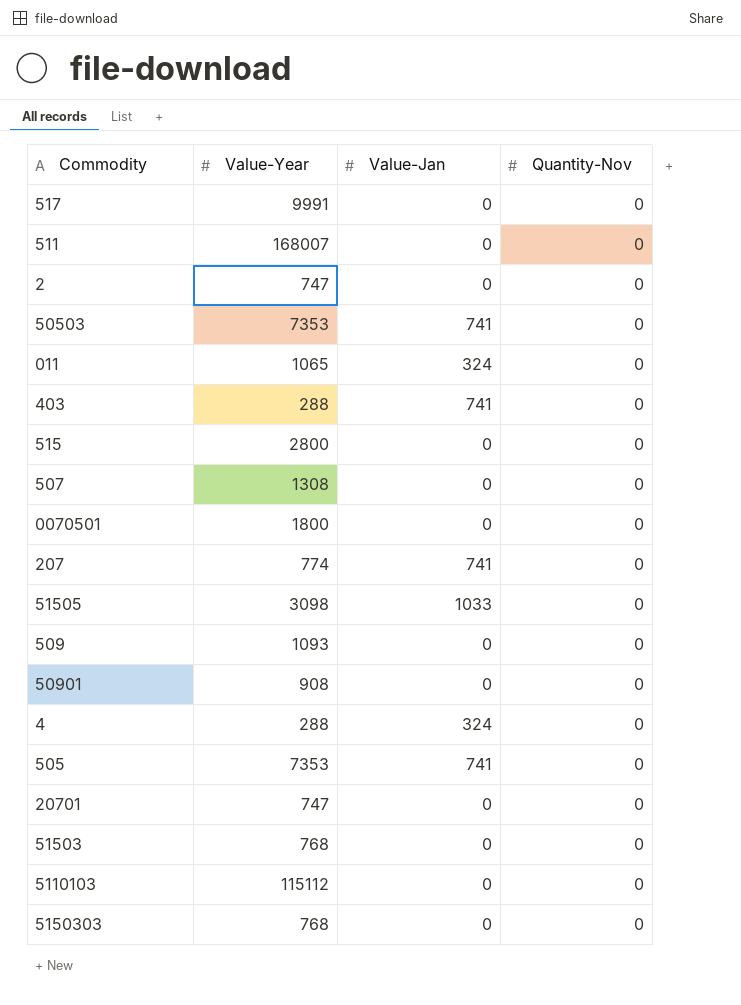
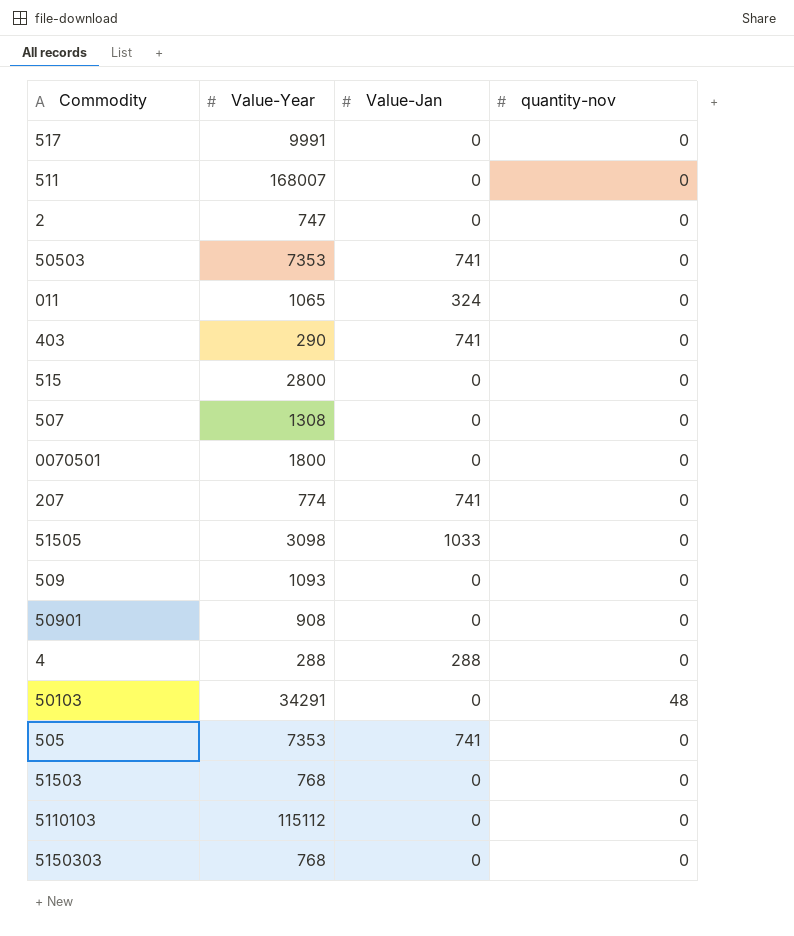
column name: Quantity-Nov -> quantity-nov
row 20701: 747 | 0 | 0 -> none
403 | Value-Year: 288 -> 290
4 | Value-Jan: 324 -> 288
row 50103: none -> 34291 | 0 | 48

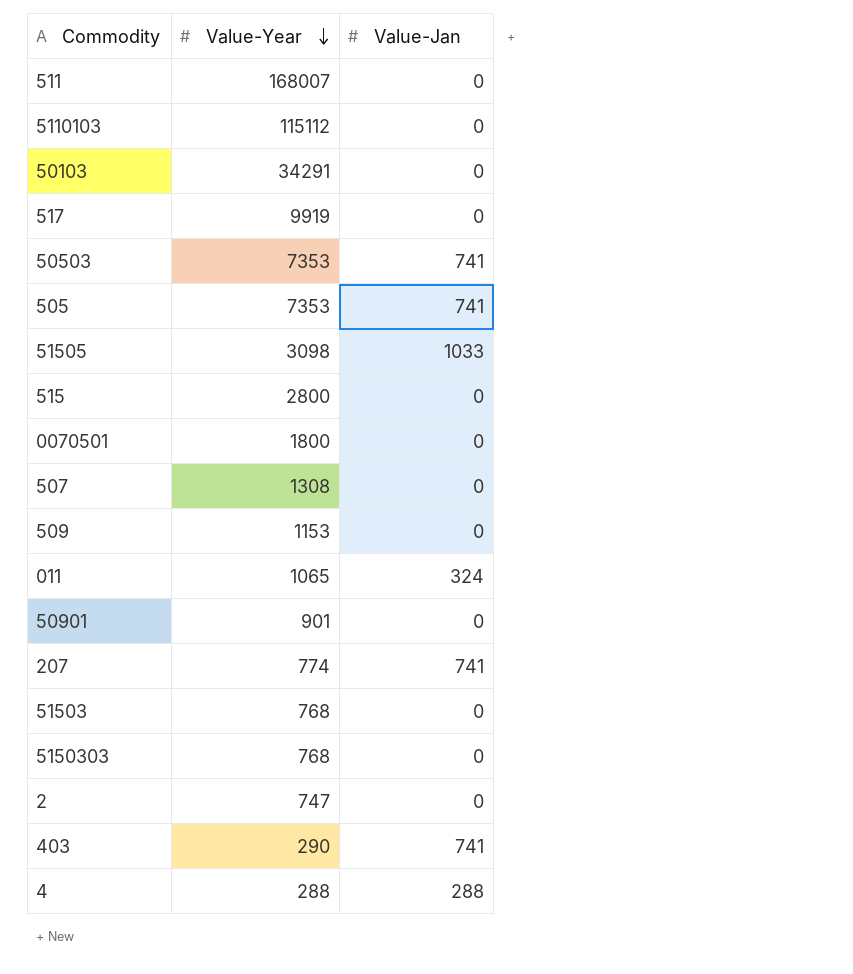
row order: none -> Value-Year descending
column quantity-nov | position: 4 -> none
517 | Value-Year: 9991 -> 9919
509 | Value-Year: 1093 -> 1153
50901 | Value-Year: 908 -> 901

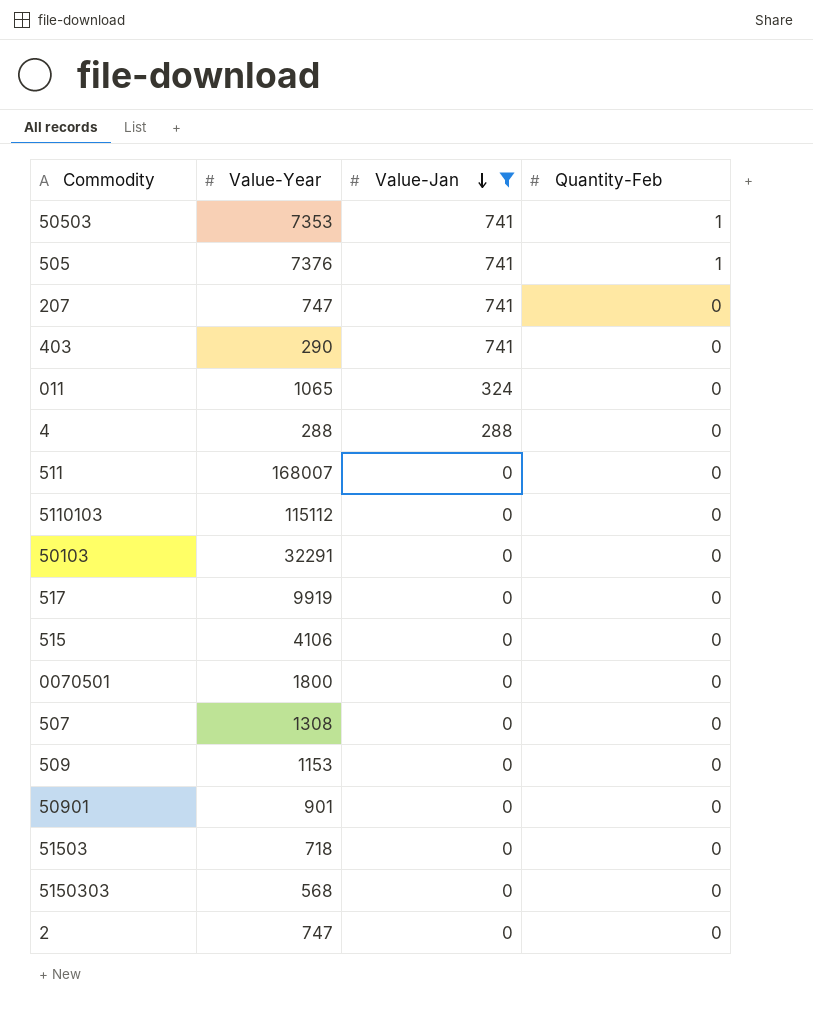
filter: none -> Value-Jan != 1033
row order: Value-Year descending -> Value-Jan descending
column Quantity-Feb | position: none -> 4
505 | Value-Year: 7353 -> 7376
207 | Value-Year: 774 -> 747
50103 | Value-Year: 34291 -> 32291
515 | Value-Year: 2800 -> 4106
51503 | Value-Year: 768 -> 718
5150303 | Value-Year: 768 -> 568

